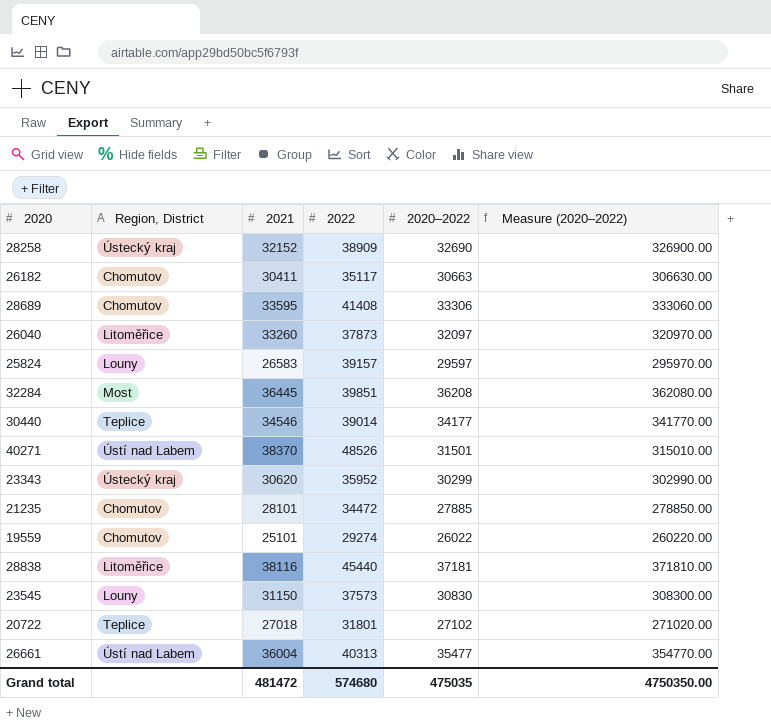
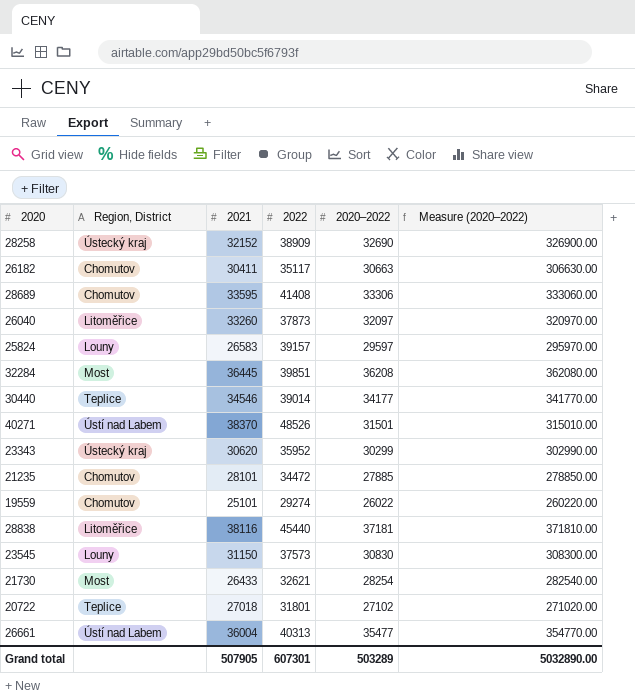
row 21730: none -> Most | 26433 | 32621 | 28254 | 282540.00
Grand total | 2021: 481472 -> 507905
Grand total | 2022: 574680 -> 607301
Grand total | 2020–2022: 475035 -> 503289
Grand total | Measure (2020–2022): 4750350.00 -> 5032890.00

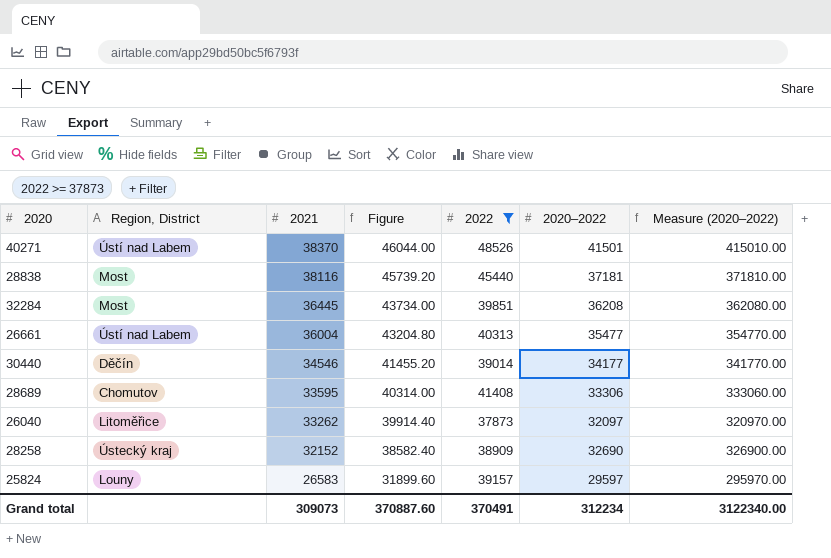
filter: none -> 2022 >= 37873
row order: none -> 2021 descending
column Figure | formula: none -> [2021] * 1.2
40271 | 2020–2022: 31501 -> 41501
40271 | Measure (2020–2022): 315010.00 -> 415010.00
28838 | Region, District: Litoměřice -> Most
30440 | Region, District: Teplice -> Děčín
26040 | 2021: 33260 -> 33262
Grand total | 2021: 507905 -> 309073
Grand total | 2022: 607301 -> 370491
Grand total | 2020–2022: 503289 -> 312234
Grand total | Measure (2020–2022): 5032890.00 -> 3122340.00

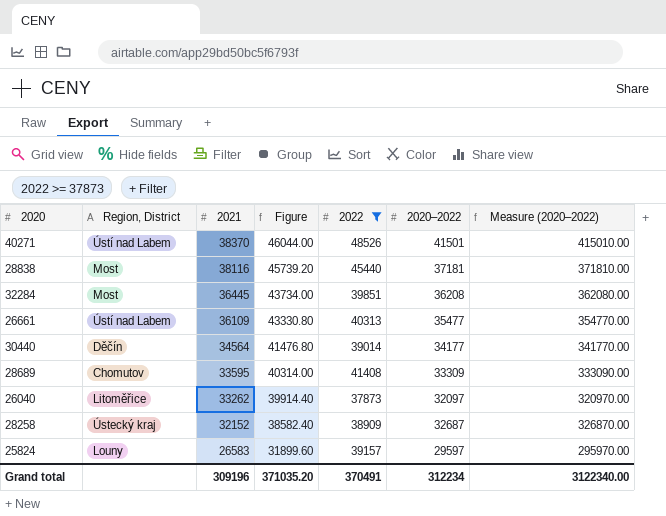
26661 | 2021: 36004 -> 36109
26661 | Figure: 43204.80 -> 43330.80
30440 | 2021: 34546 -> 34564
30440 | Figure: 41455.20 -> 41476.80
28689 | 2020–2022: 33306 -> 33309
28689 | Measure (2020–2022): 333060.00 -> 333090.00
28258 | 2020–2022: 32690 -> 32687
28258 | Measure (2020–2022): 326900.00 -> 326870.00
Grand total | 2021: 309073 -> 309196
Grand total | Figure: 370887.60 -> 371035.20

